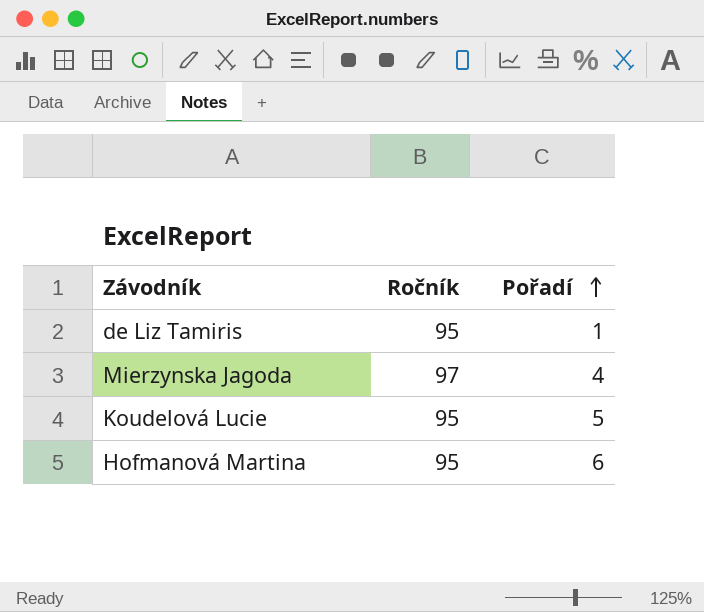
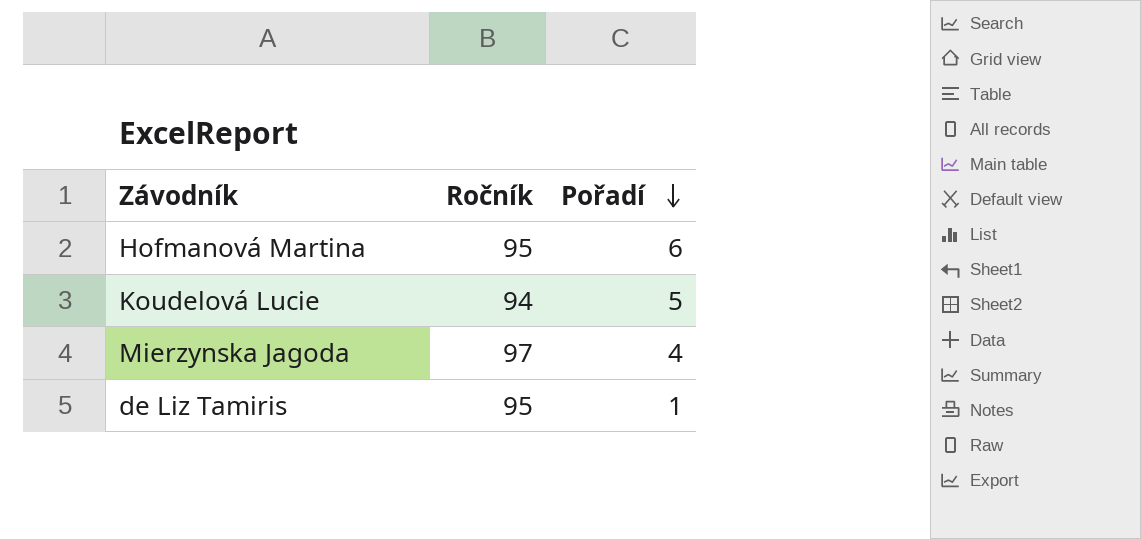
row order: Pořadí ascending -> Pořadí descending
Koudelová Lucie | Ročník: 95 -> 94

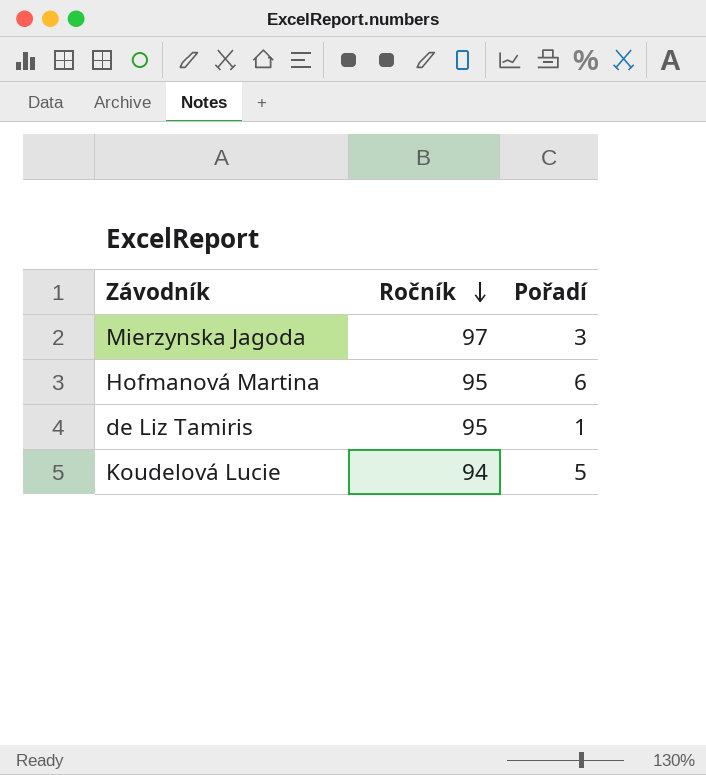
row order: Pořadí descending -> Ročník descending
Mierzynska Jagoda | Pořadí: 4 -> 3

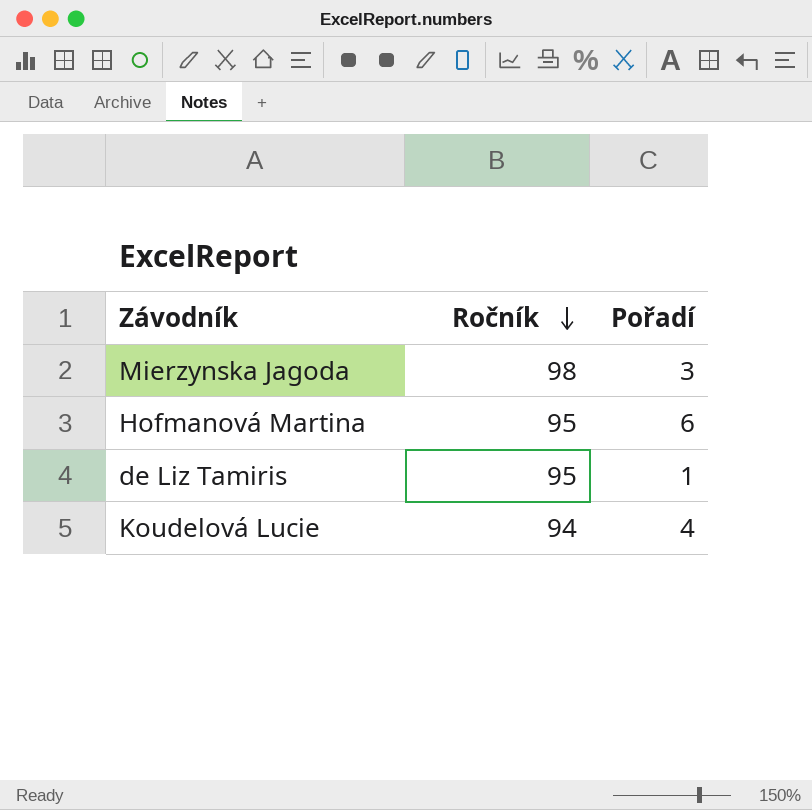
Mierzynska Jagoda | Ročník: 97 -> 98
Koudelová Lucie | Pořadí: 5 -> 4

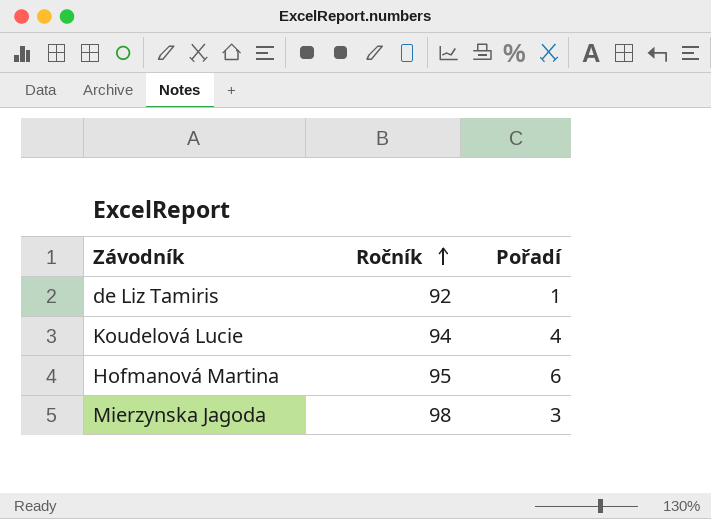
row order: Ročník descending -> Ročník ascending
de Liz Tamiris | Ročník: 95 -> 92

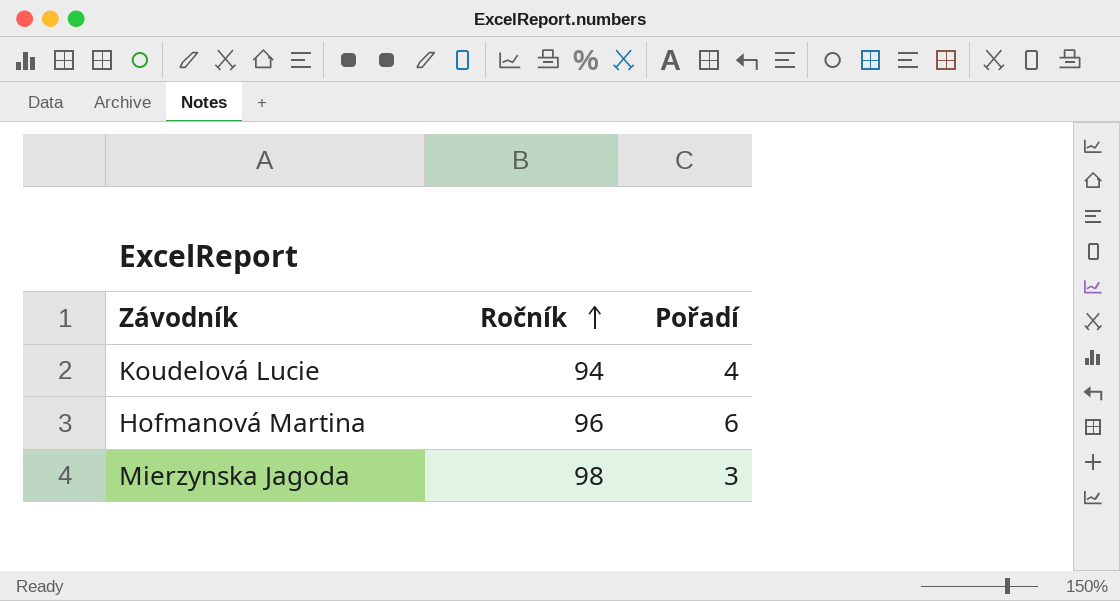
row de Liz Tamiris: 92 | 1 -> none
Hofmanová Martina | Ročník: 95 -> 96

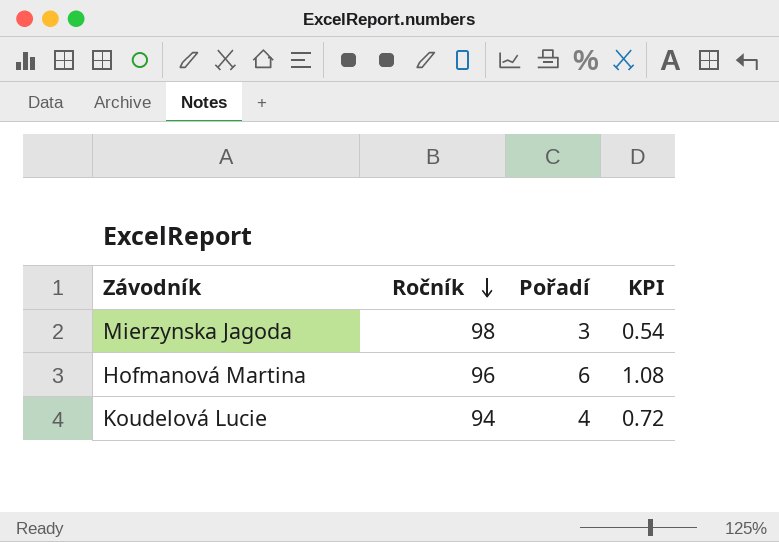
row order: Ročník ascending -> Ročník descending
column KPI | formula: none -> [Pořadí] * 0.18

